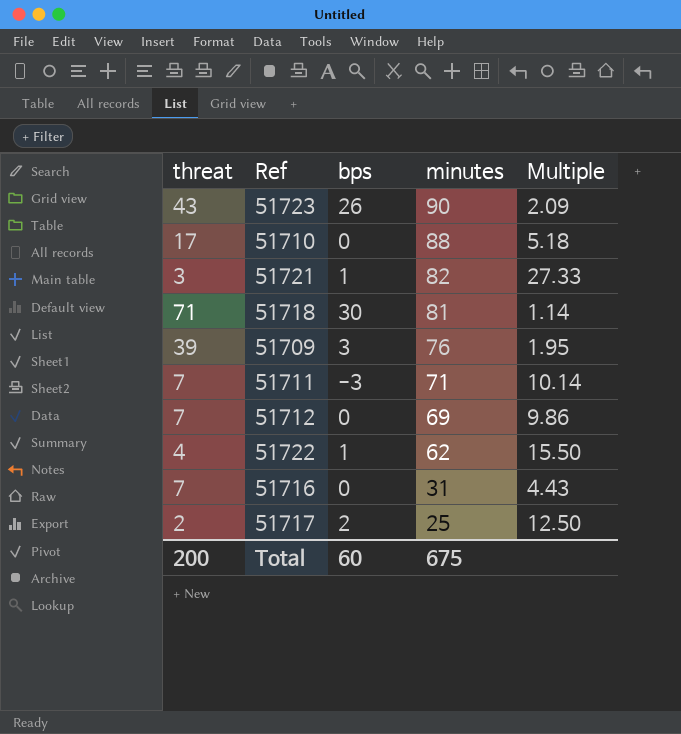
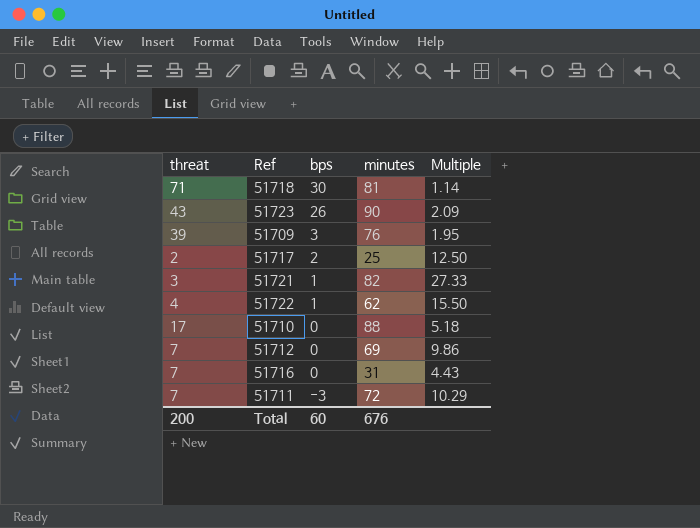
row order: minutes descending -> bps descending
51711 | minutes: 71 -> 72
51711 | Multiple: 10.14 -> 10.29
Total | minutes: 675 -> 676

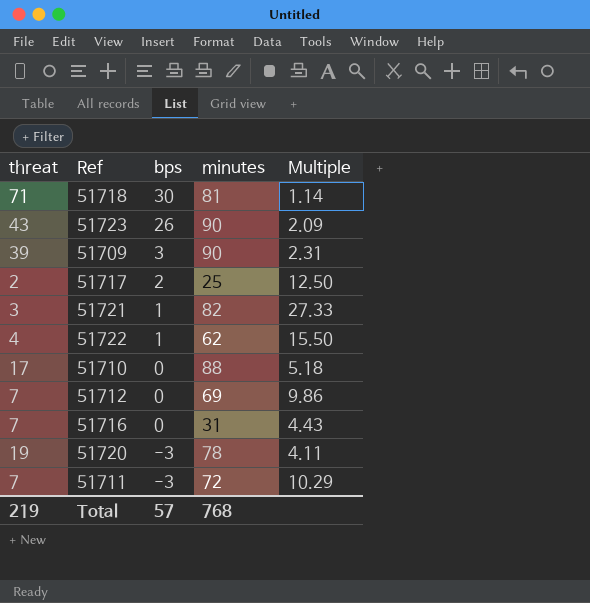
51709 | minutes: 76 -> 90
51709 | Multiple: 1.95 -> 2.31
row 51720: none -> 19 | -3 | 78 | 4.11
Total | threat: 200 -> 219
Total | bps: 60 -> 57
Total | minutes: 676 -> 768

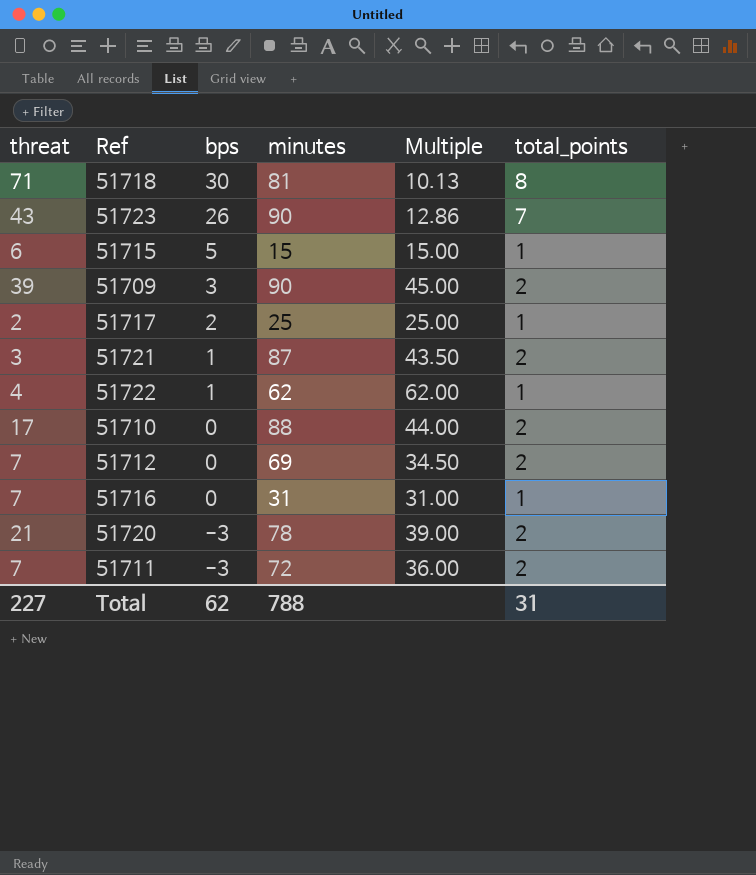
column Multiple | formula: [minutes] / [threat] -> [minutes] / [total_points]
column total_points | position: none -> 6
row 51715: none -> 6 | 5 | 15 | 15.00 | 1
51721 | minutes: 82 -> 87
51720 | threat: 19 -> 21
Total | threat: 219 -> 227
Total | bps: 57 -> 62
Total | minutes: 768 -> 788

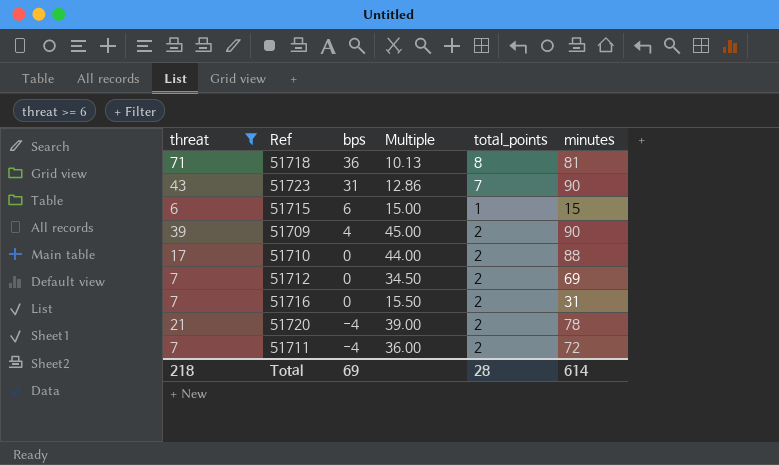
filter: none -> threat >= 6
column minutes | position: 4 -> 6
51718 | bps: 30 -> 36
51723 | bps: 26 -> 31
51715 | bps: 5 -> 6
51709 | bps: 3 -> 4
51716 | Multiple: 31.00 -> 15.50
51716 | total_points: 1 -> 2
51720 | bps: -3 -> -4
51711 | bps: -3 -> -4
Total | threat: 227 -> 218
Total | bps: 62 -> 69
Total | total_points: 31 -> 28
Total | minutes: 788 -> 614

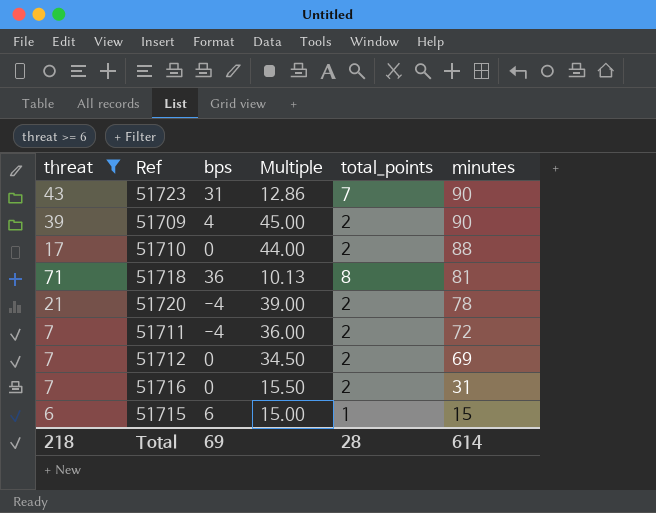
row order: bps descending -> minutes descending

